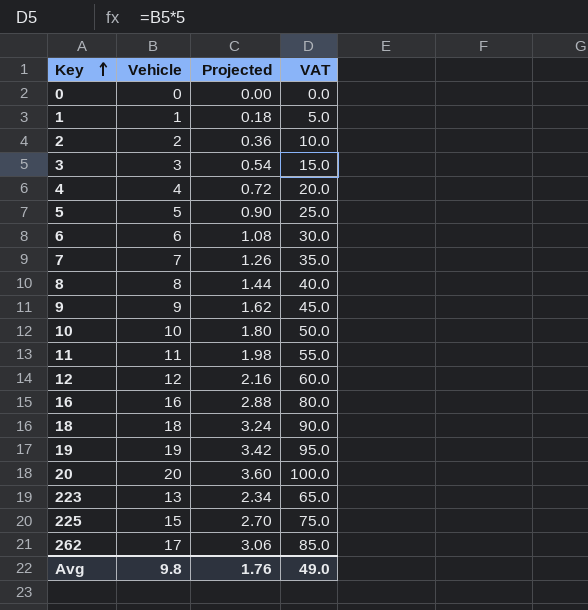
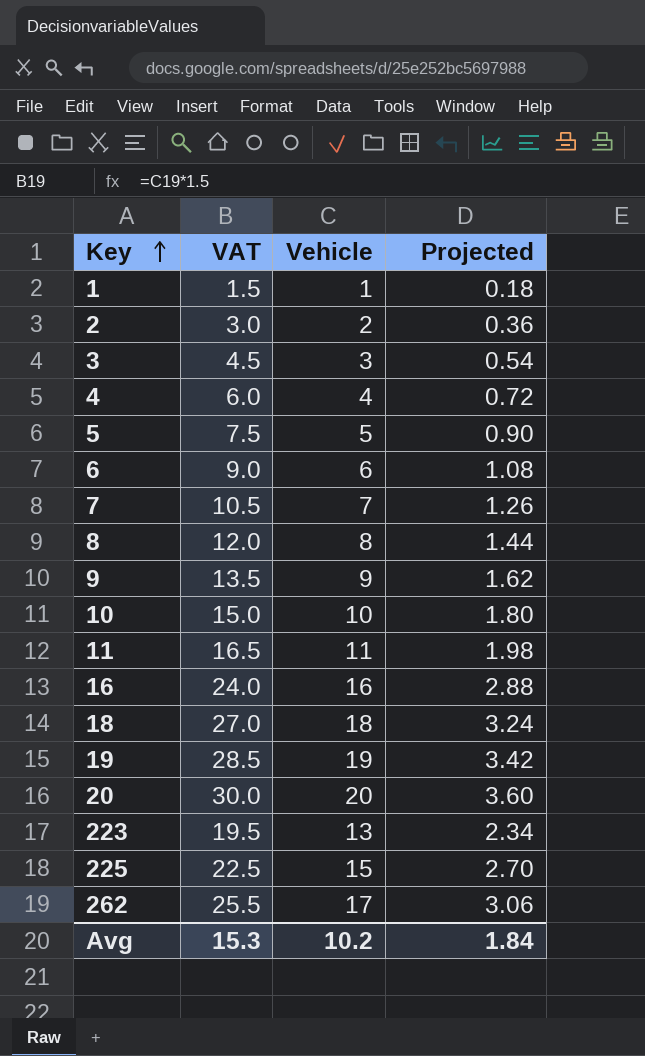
column VAT | formula: [Vehicle] * 5 -> [Vehicle] * 1.5
column VAT | position: 4 -> 2
row 0: 0 | 0.00 | 0.0 -> none
row 12: 12 | 2.16 | 60.0 -> none
Avg | VAT: 49.0 -> 15.3
Avg | Vehicle: 9.8 -> 10.2
Avg | Projected: 1.76 -> 1.84

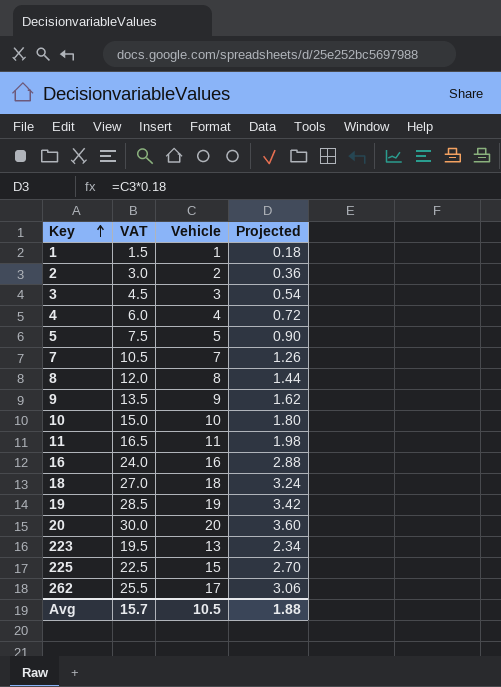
row 6: 9.0 | 6 | 1.08 -> none
Avg | VAT: 15.3 -> 15.7
Avg | Vehicle: 10.2 -> 10.5
Avg | Projected: 1.84 -> 1.88

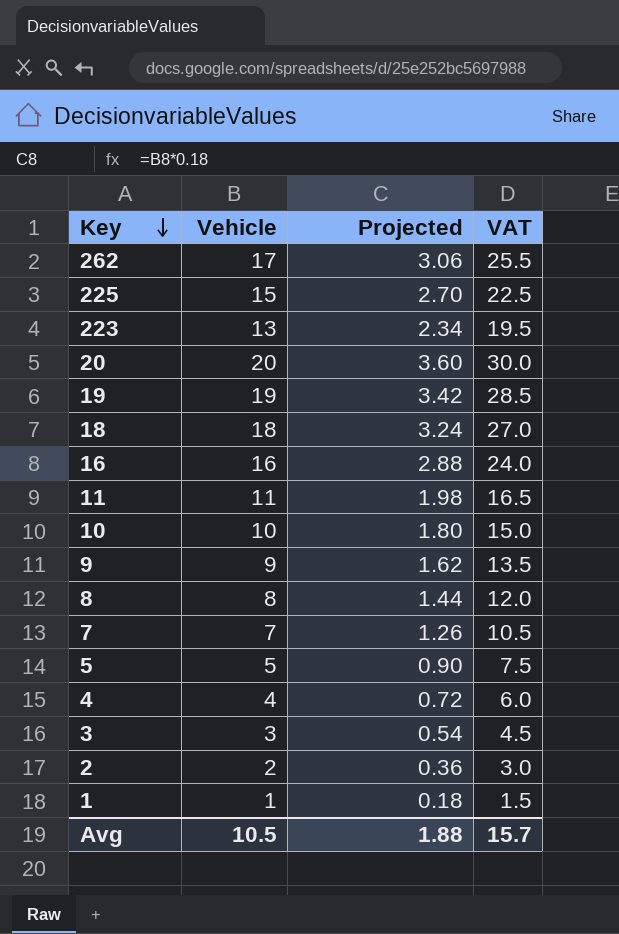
row order: Key ascending -> Key descending
column VAT | position: 2 -> 4

